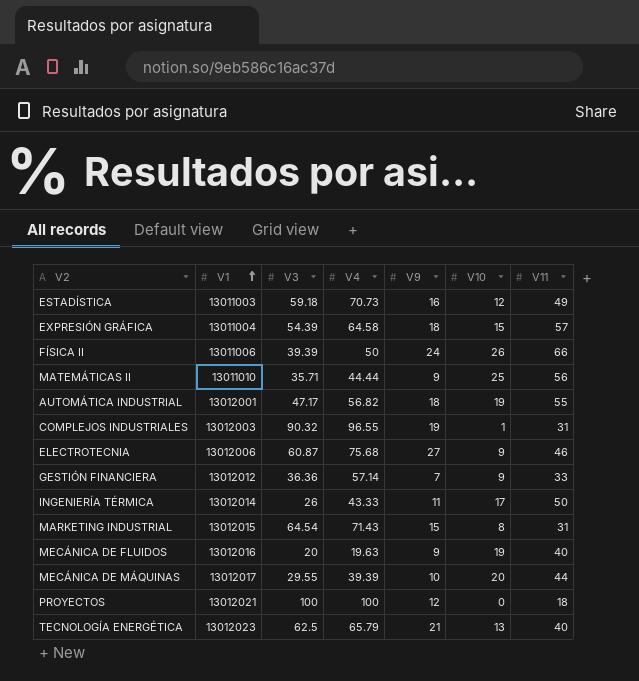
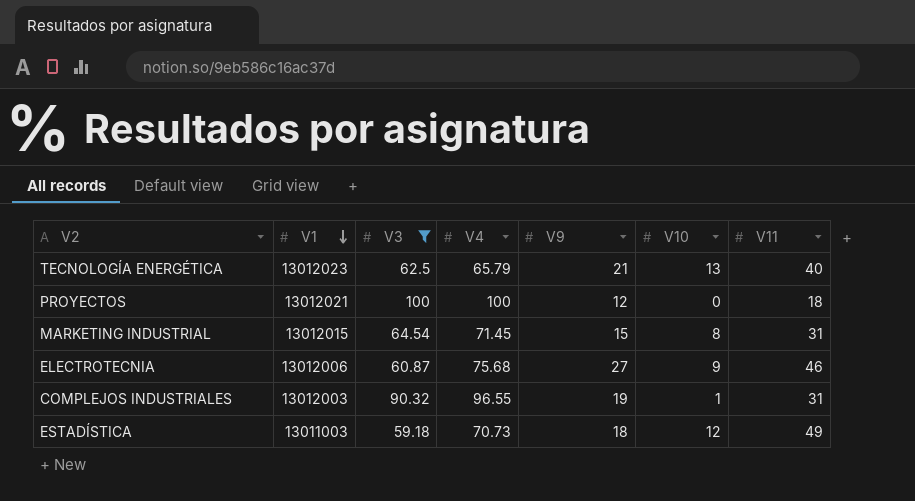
filter: none -> V3 >= 59.18
row order: V1 ascending -> V1 descending
MARKETING INDUSTRIAL | V4: 71.43 -> 71.45
ESTADÍSTICA | V9: 16 -> 18

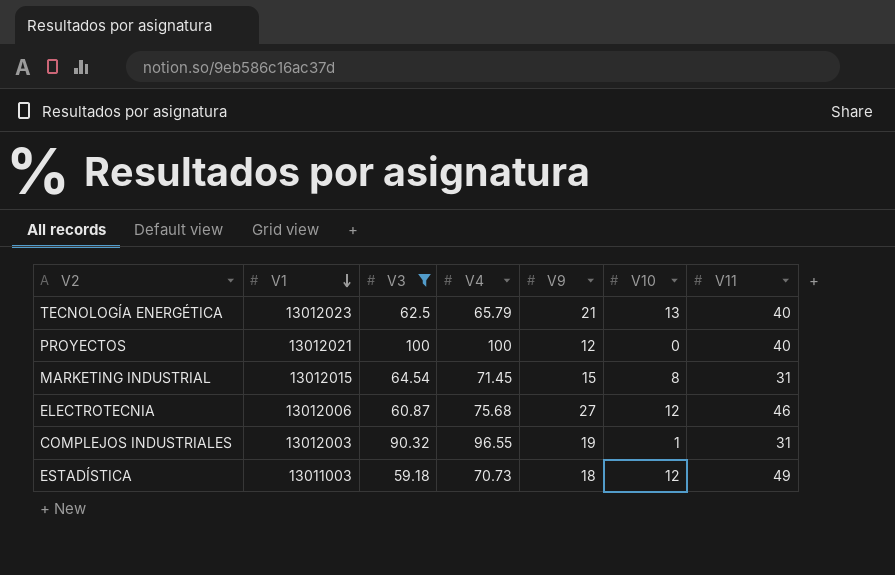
PROYECTOS | V11: 18 -> 40
ELECTROTECNIA | V10: 9 -> 12

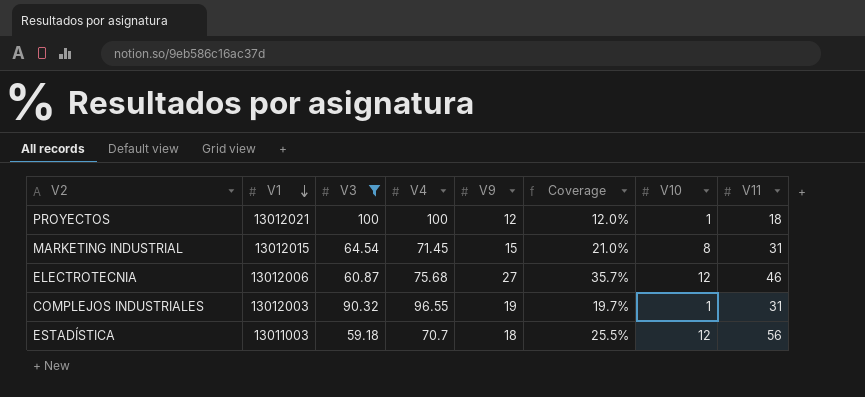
column Coverage | formula: none -> [V9] / [V4]
row TECNOLOGÍA ENERGÉTICA: 13012023 | 62.5 | 65.79 | 21 | 13 | 40 -> none
PROYECTOS | V10: 0 -> 1
PROYECTOS | V11: 40 -> 18
ESTADÍSTICA | V4: 70.73 -> 70.7
ESTADÍSTICA | V11: 49 -> 56

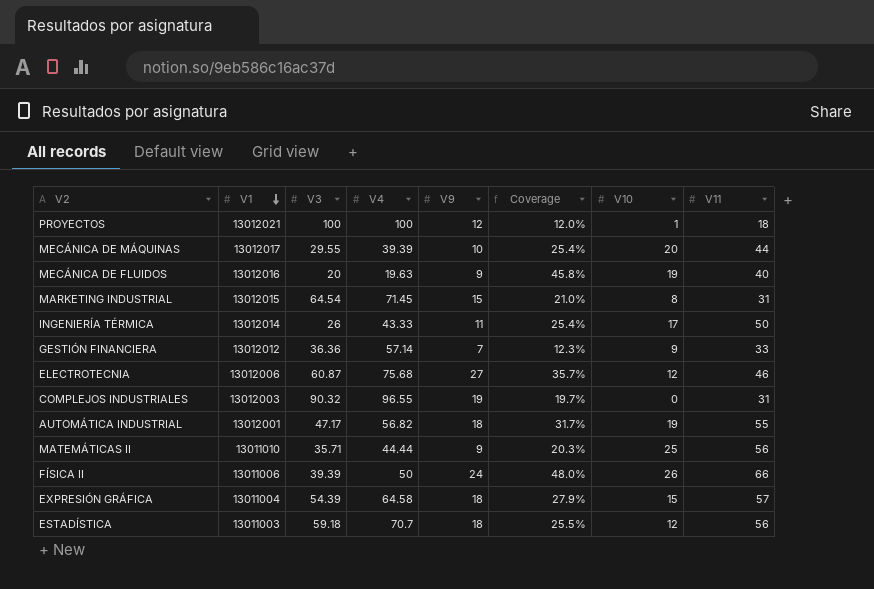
filter: V3 >= 59.18 -> none
COMPLEJOS INDUSTRIALES | V10: 1 -> 0

